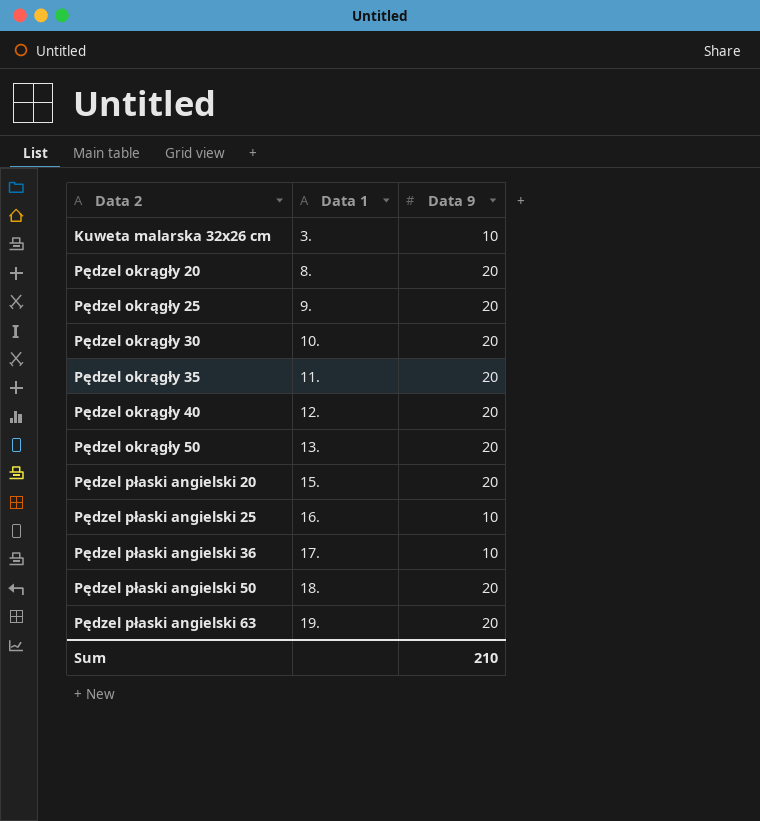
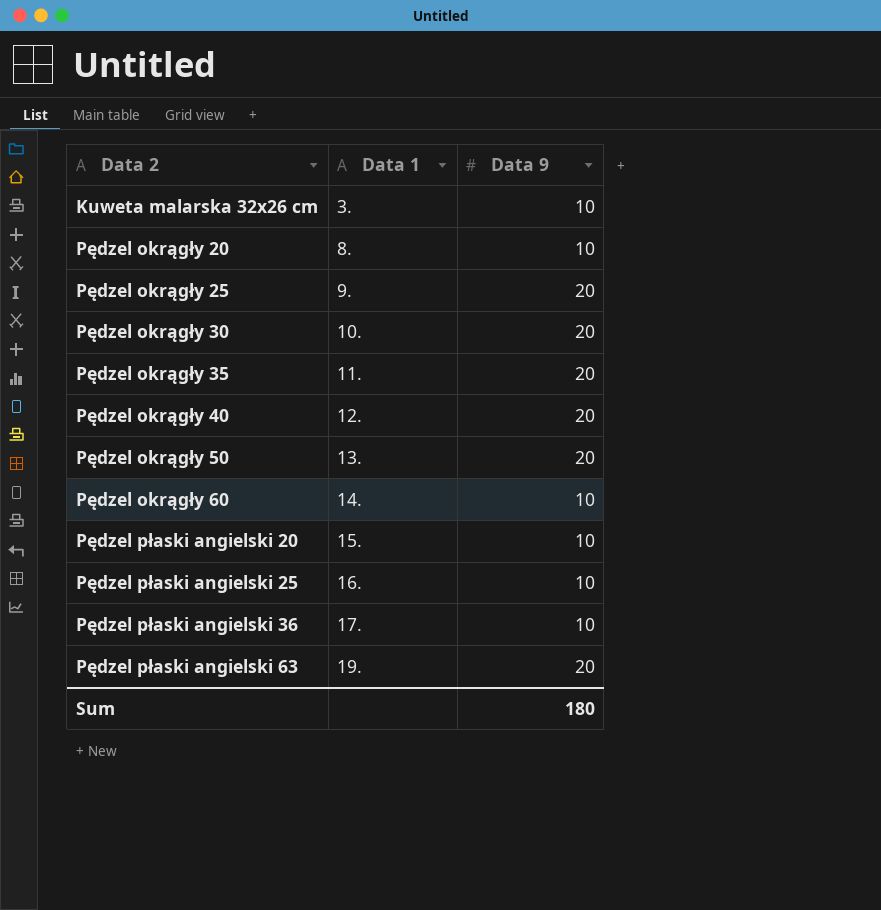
row Pędzel płaski angielski 50: 18. | 20 -> none
Pędzel okrągły 20 | Data 9: 20 -> 10
row Pędzel okrągły 60: none -> 14. | 10
Pędzel płaski angielski 20 | Data 9: 20 -> 10
Sum | Data 9: 210 -> 180

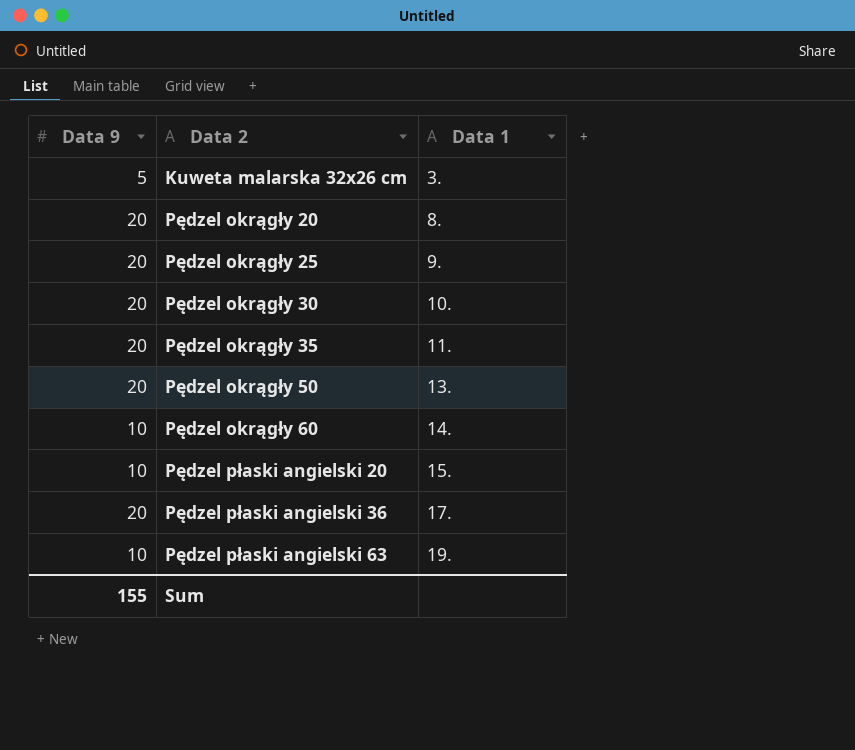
column Data 9 | position: 3 -> 1
row Pędzel okrągły 40: 12. | 20 -> none
row Pędzel płaski angielski 25: 16. | 10 -> none
Kuweta malarska 32x26 cm | Data 9: 10 -> 5
Pędzel okrągły 20 | Data 9: 10 -> 20
Pędzel płaski angielski 36 | Data 9: 10 -> 20
Pędzel płaski angielski 63 | Data 9: 20 -> 10
Sum | Data 9: 180 -> 155

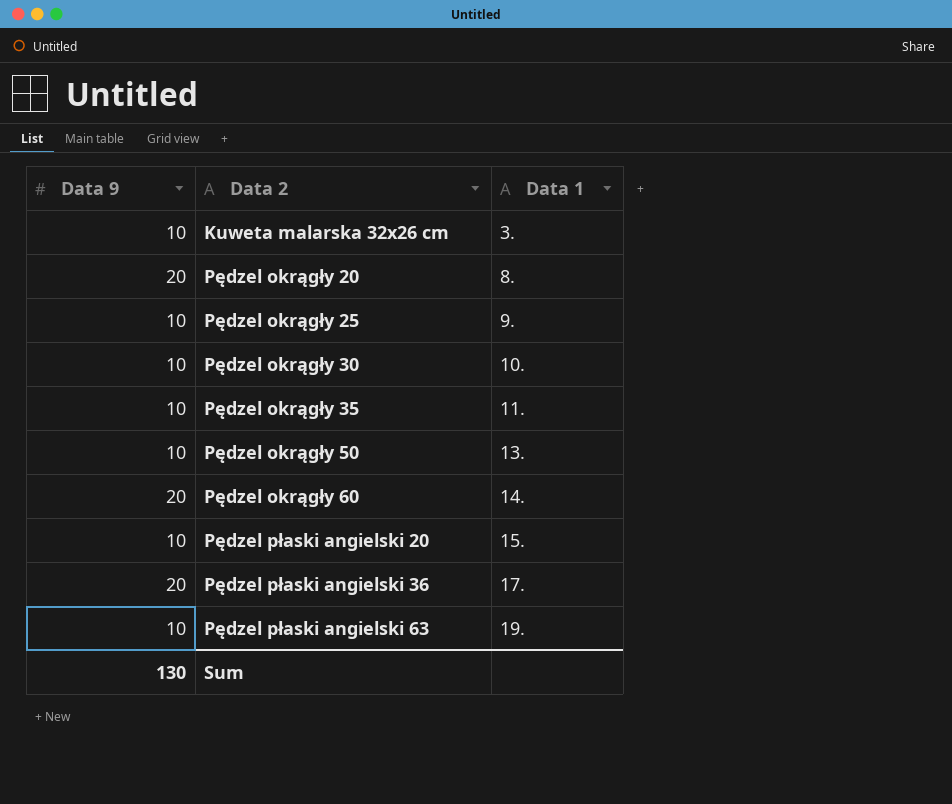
Kuweta malarska 32x26 cm | Data 9: 5 -> 10
Pędzel okrągły 25 | Data 9: 20 -> 10
Pędzel okrągły 30 | Data 9: 20 -> 10
Pędzel okrągły 35 | Data 9: 20 -> 10
Pędzel okrągły 50 | Data 9: 20 -> 10
Pędzel okrągły 60 | Data 9: 10 -> 20
Sum | Data 9: 155 -> 130

